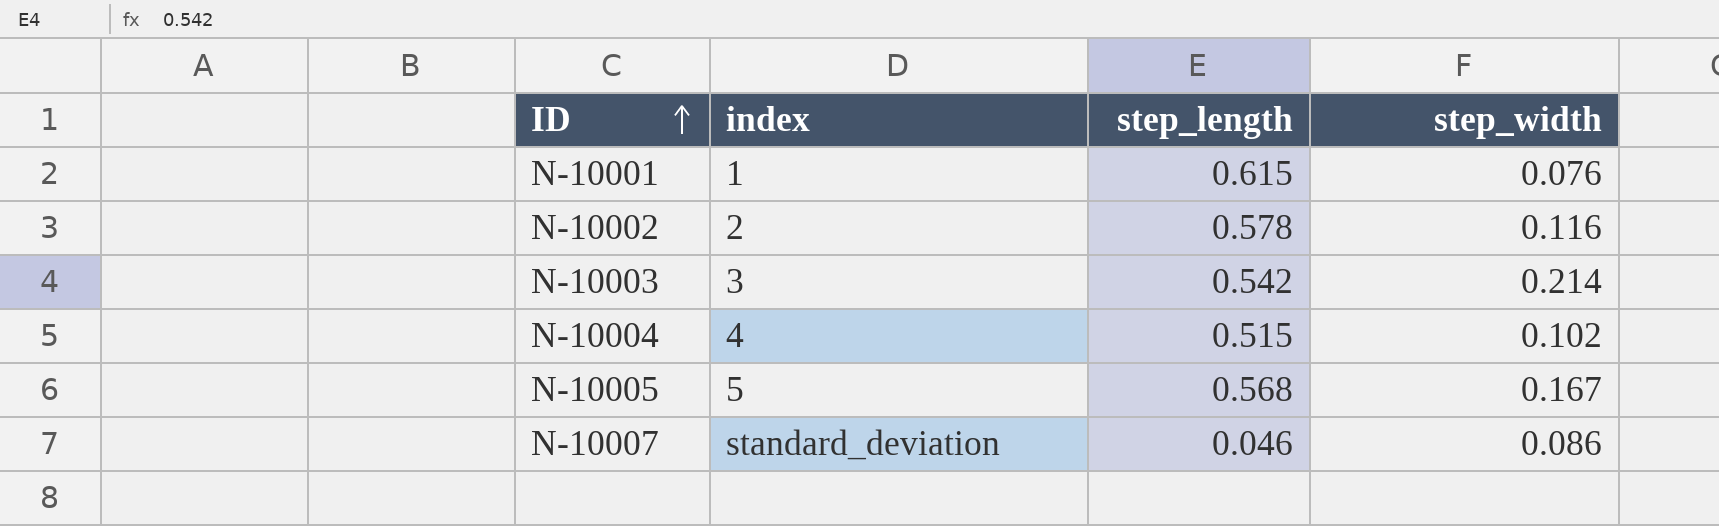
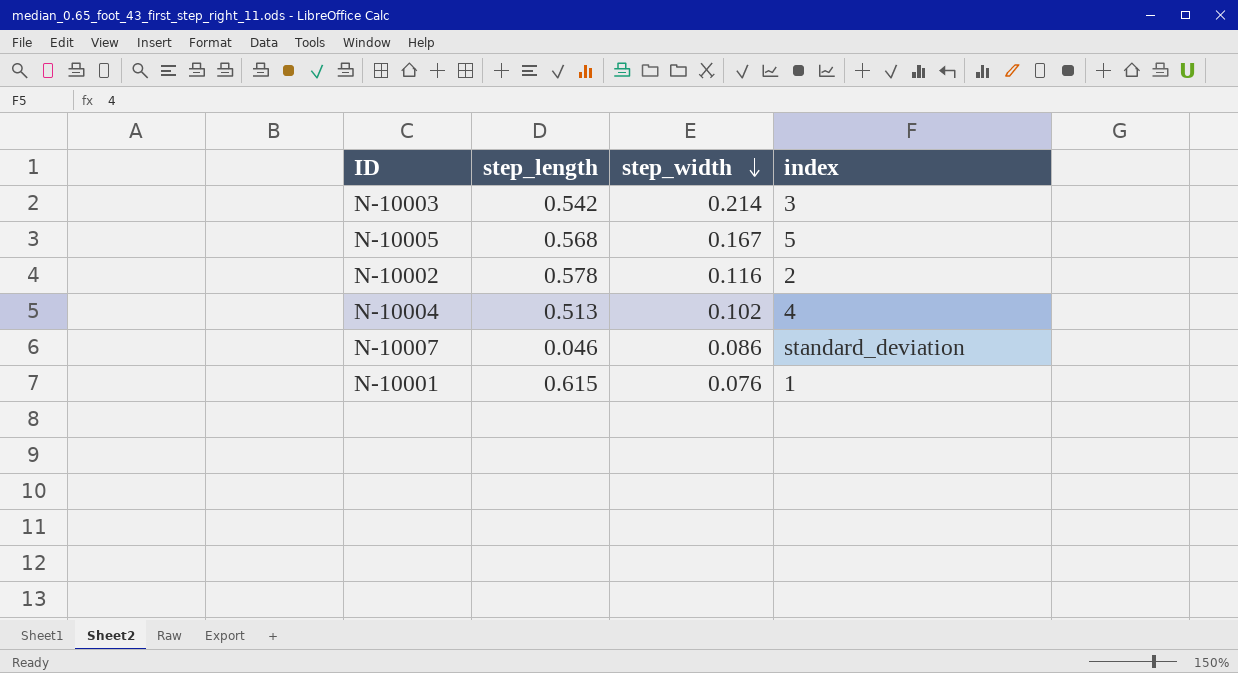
row order: ID ascending -> step_width descending
column index | position: 2 -> 4
N-10004 | step_length: 0.515 -> 0.513

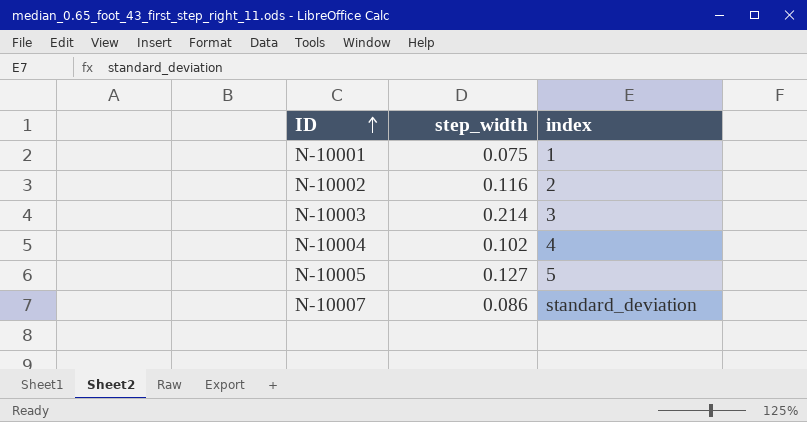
row order: step_width descending -> ID ascending
column step_length | position: 2 -> none
N-10001 | step_width: 0.076 -> 0.075
N-10005 | step_width: 0.167 -> 0.127

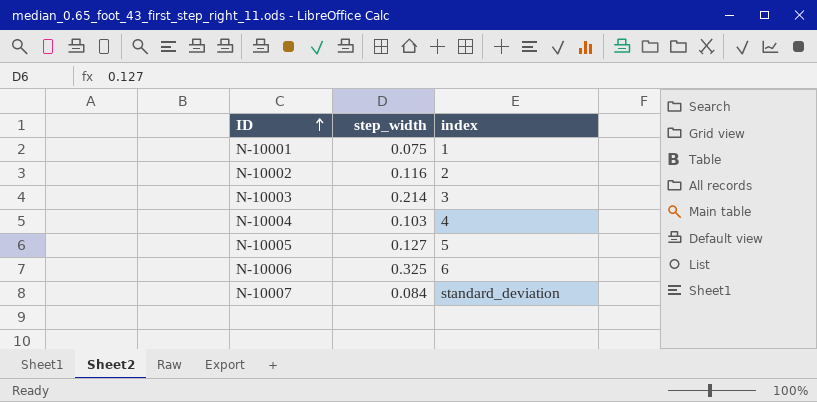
N-10004 | step_width: 0.102 -> 0.103
row N-10006: none -> 0.325 | 6
N-10007 | step_width: 0.086 -> 0.084

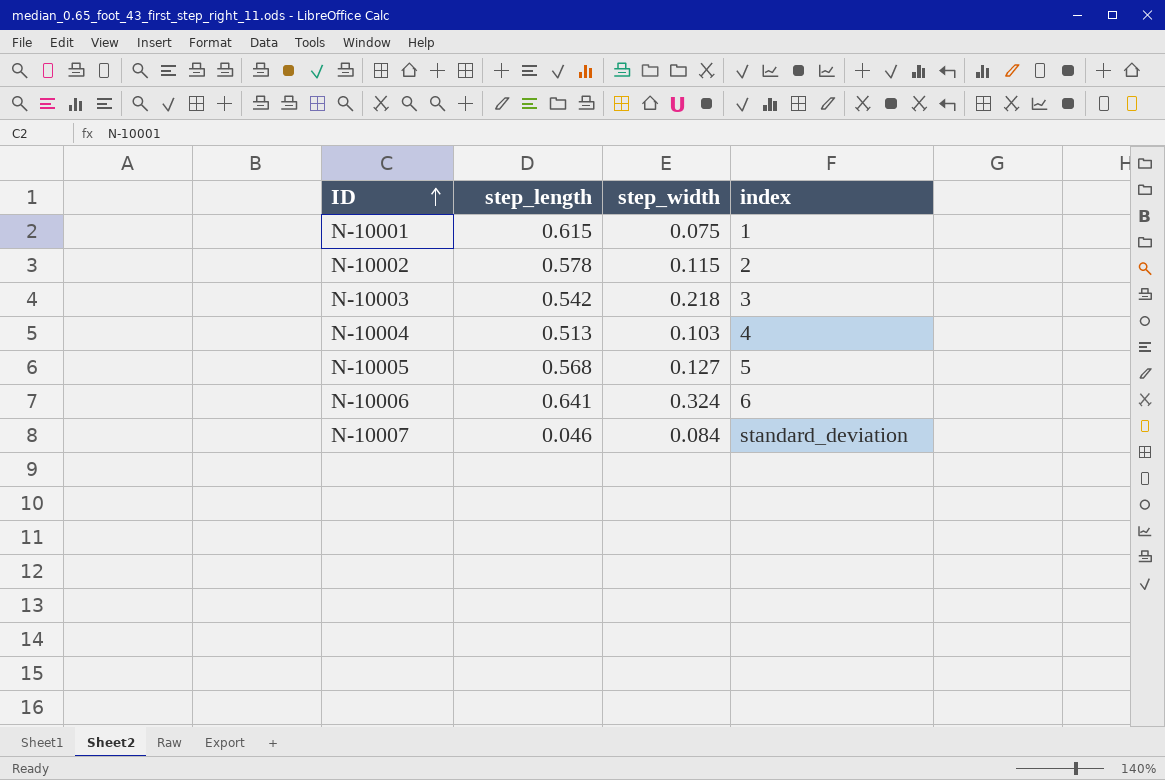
column step_length | position: none -> 2
N-10002 | step_width: 0.116 -> 0.115
N-10003 | step_width: 0.214 -> 0.218
N-10006 | step_width: 0.325 -> 0.324

